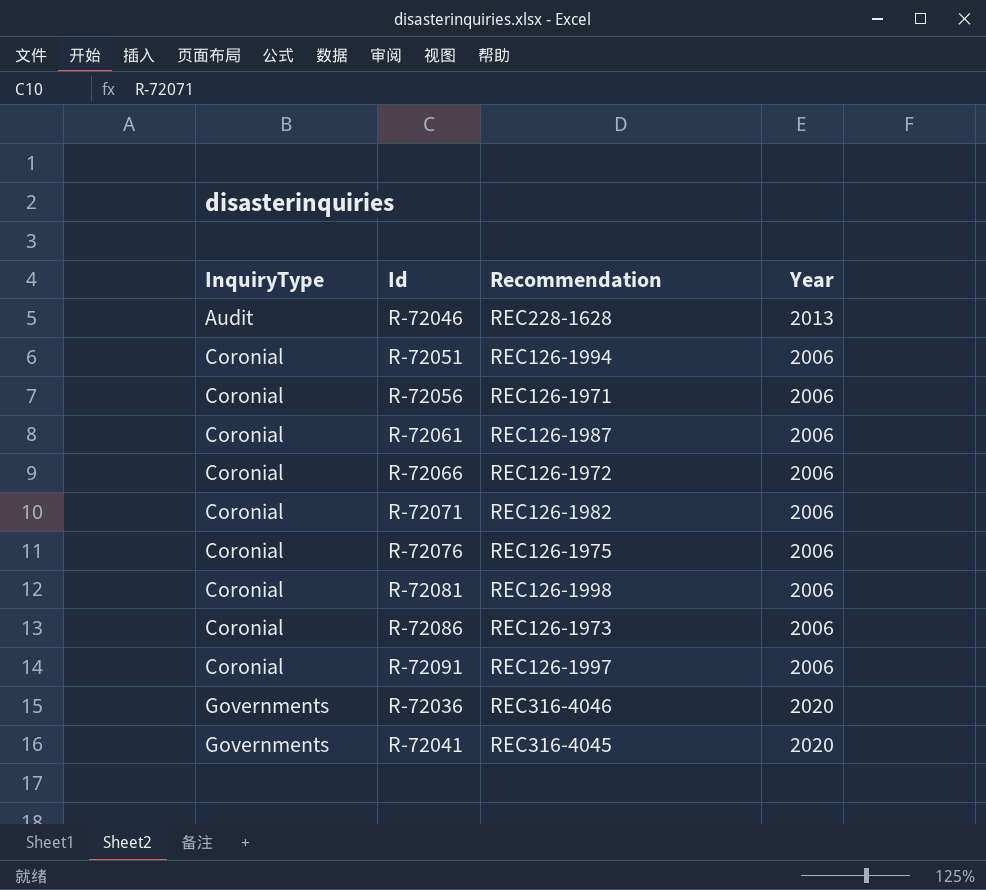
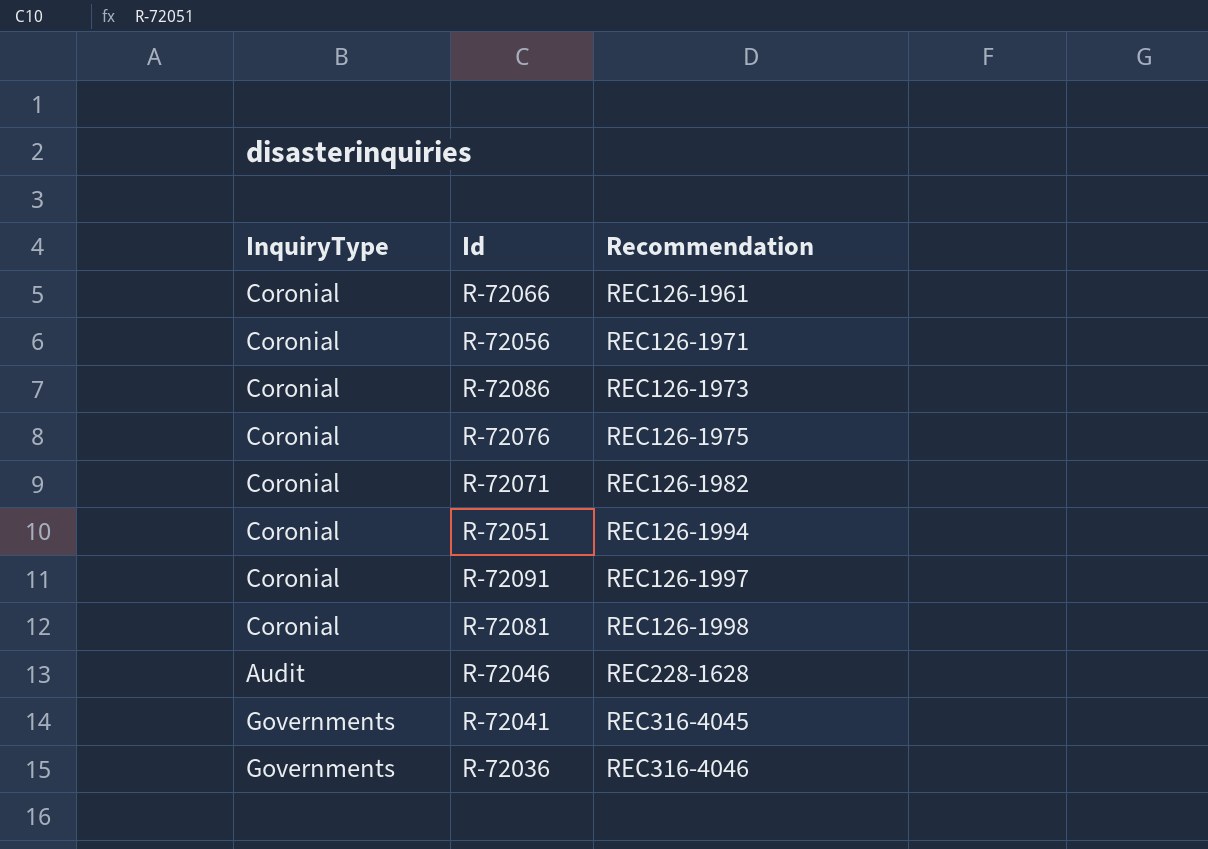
row order: InquiryType ascending -> Recommendation ascending
column Year | position: 4 -> none
row R-72061: Coronial | REC126-1987 | 2006 -> none
R-72066 | Recommendation: REC126-1972 -> REC126-1961

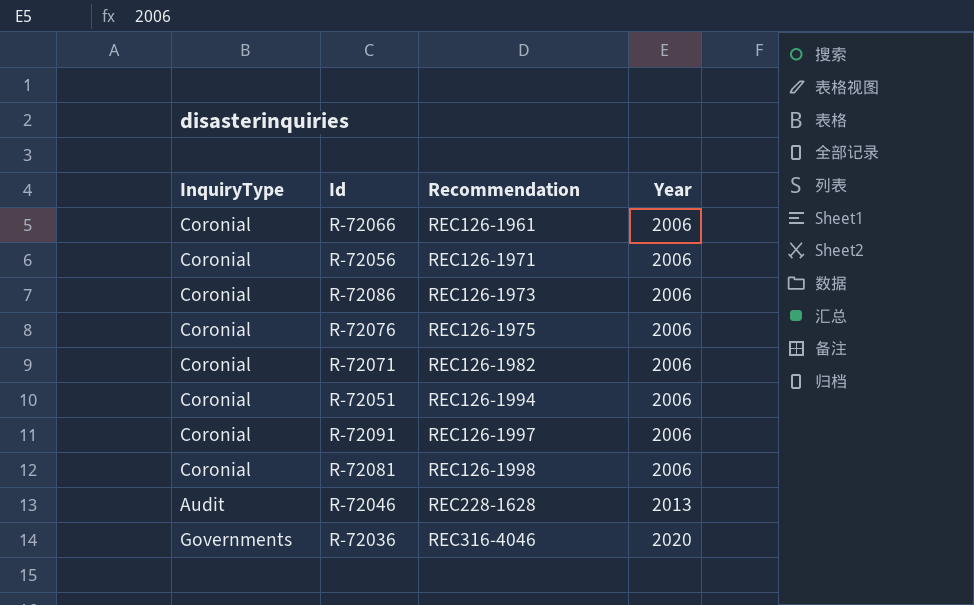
column Year | position: none -> 4
row R-72041: Governments | REC316-4045 -> none

